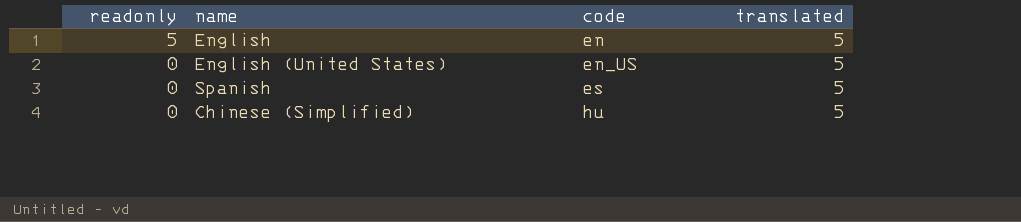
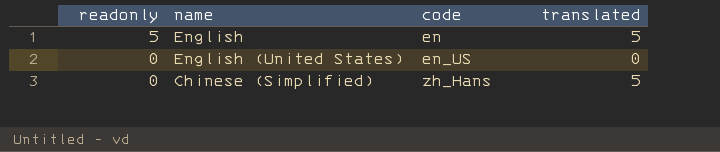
row Spanish: 0 | es | 5 -> none
English (United States) | translated: 5 -> 0
Chinese (Simplified) | code: hu -> zh_Hans

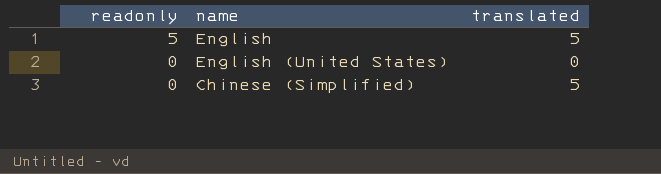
column code | position: 3 -> none

